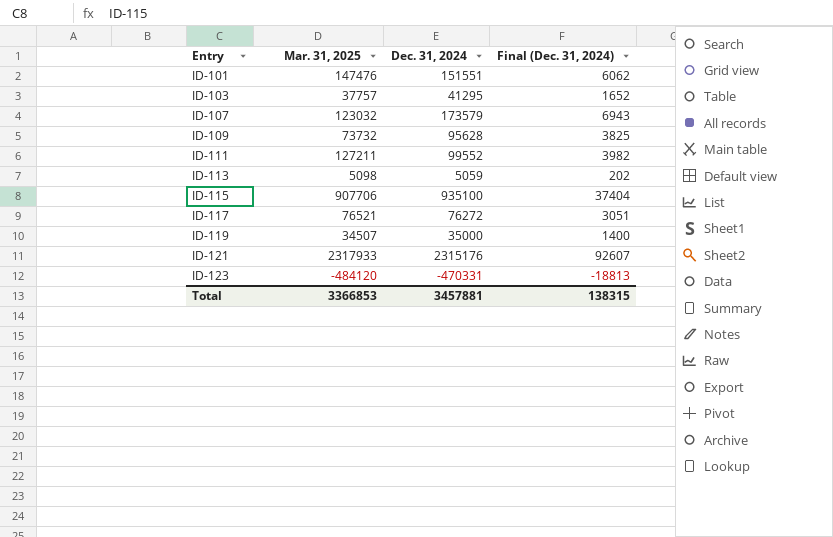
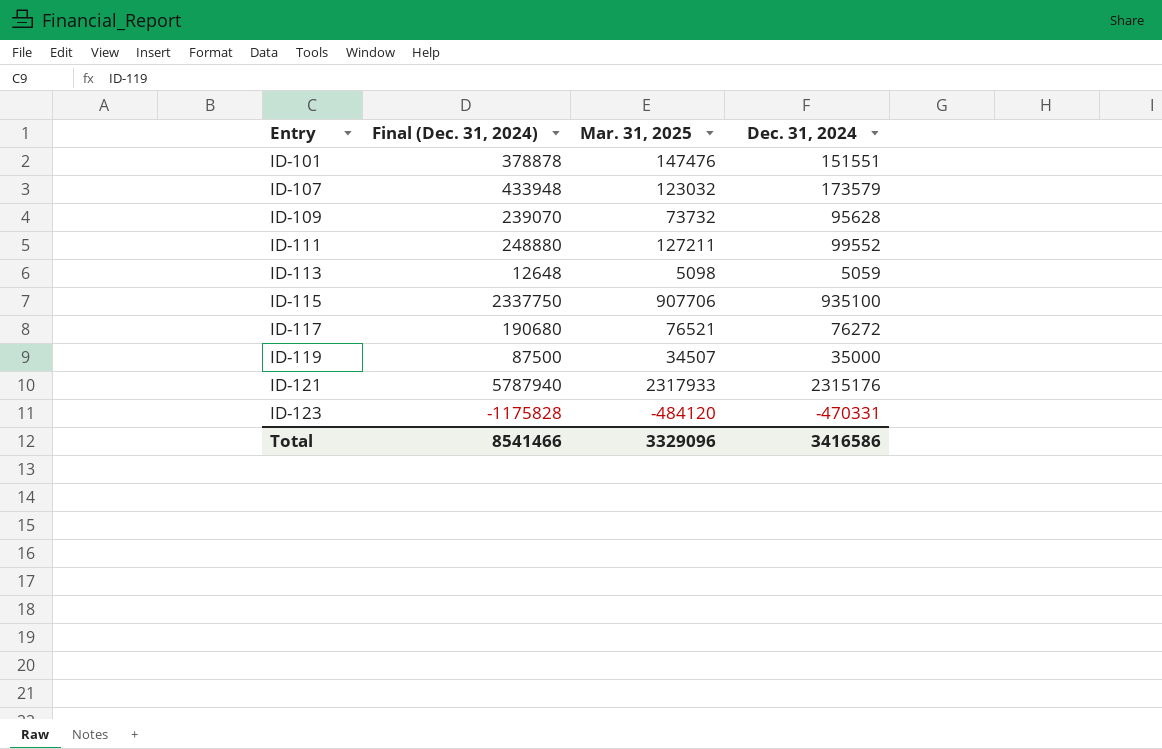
column Final (Dec. 31, 2024) | formula: [Dec. 31, 2024] * 0.04 -> [Dec. 31, 2024] * 2.5
column Final (Dec. 31, 2024) | position: 4 -> 2
row ID-103: 37757 | 41295 | 1652 -> none
Total | Final (Dec. 31, 2024): 138315 -> 8541466
Total | Mar. 31, 2025: 3366853 -> 3329096
Total | Dec. 31, 2024: 3457881 -> 3416586

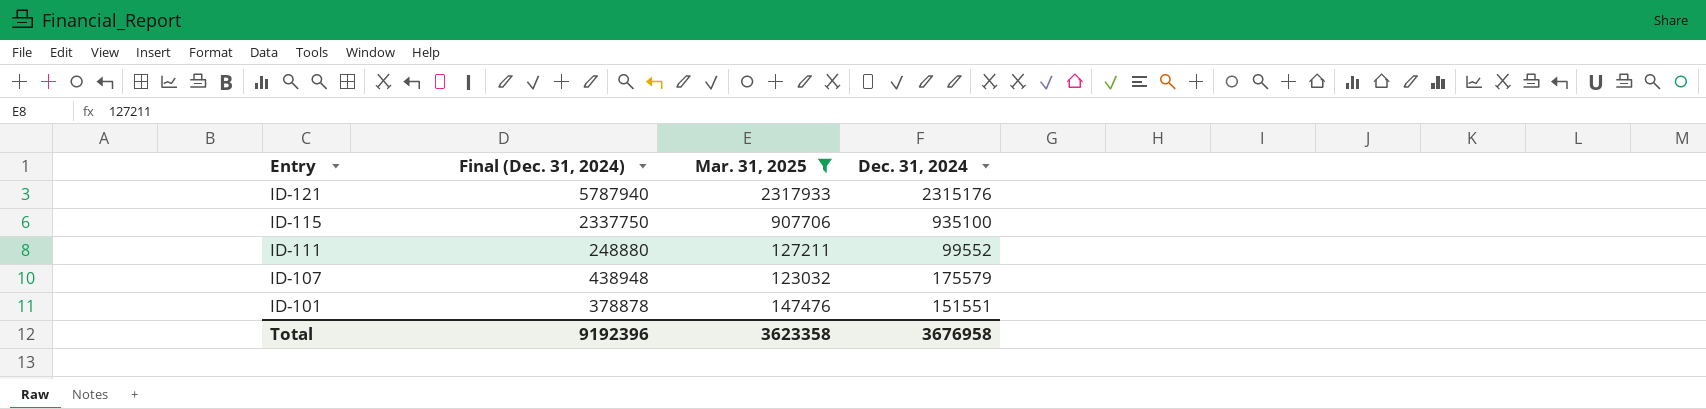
filter: none -> Mar. 31, 2025 >= 123032
row order: Entry ascending -> Entry descending
ID-107 | Final (Dec. 31, 2024): 433948 -> 438948
ID-107 | Dec. 31, 2024: 173579 -> 175579
Total | Final (Dec. 31, 2024): 8541466 -> 9192396
Total | Mar. 31, 2025: 3329096 -> 3623358
Total | Dec. 31, 2024: 3416586 -> 3676958

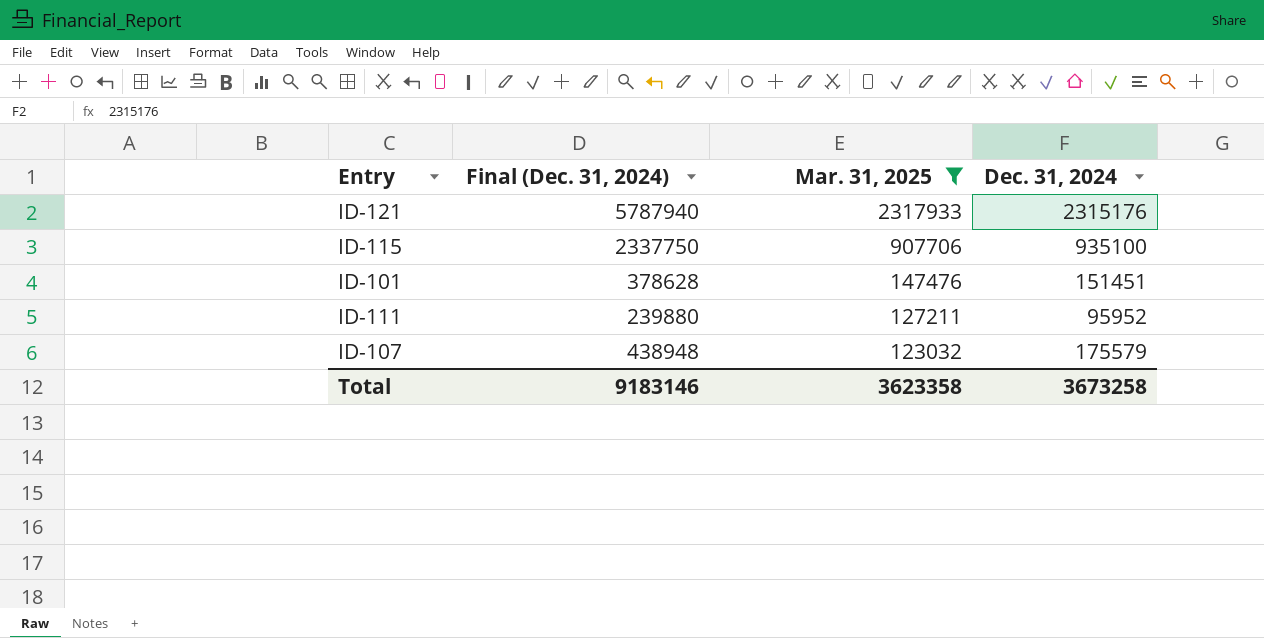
row order: Entry descending -> Mar. 31, 2025 descending
ID-101 | Final (Dec. 31, 2024): 378878 -> 378628
ID-101 | Dec. 31, 2024: 151551 -> 151451
ID-111 | Final (Dec. 31, 2024): 248880 -> 239880
ID-111 | Dec. 31, 2024: 99552 -> 95952
Total | Final (Dec. 31, 2024): 9192396 -> 9183146
Total | Dec. 31, 2024: 3676958 -> 3673258

